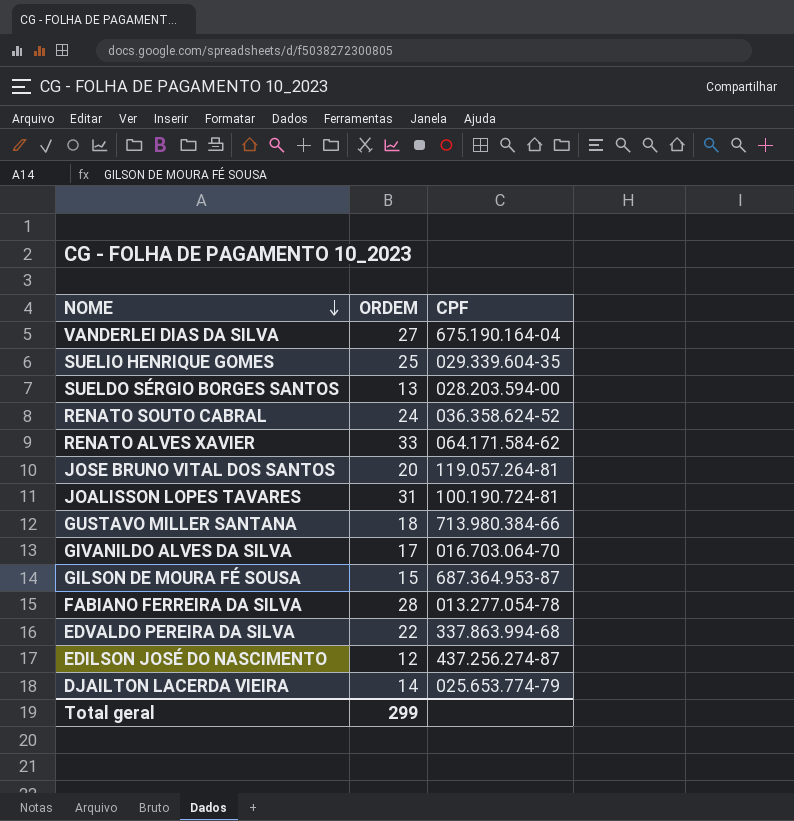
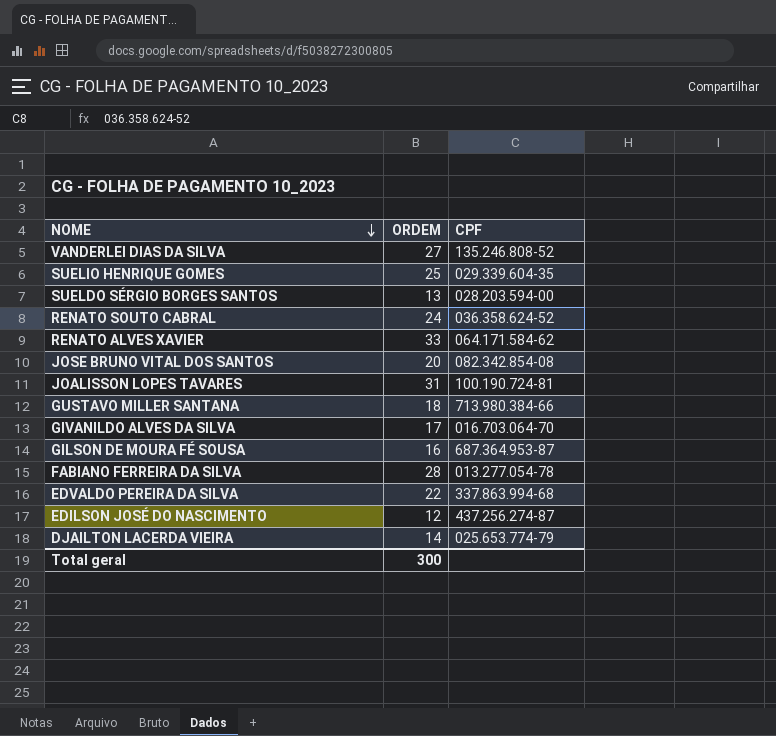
VANDERLEI DIAS DA SILVA | CPF: 675.190.164-04 -> 135.246.808-52
JOSE BRUNO VITAL DOS SANTOS | CPF: 119.057.264-81 -> 082.342.854-08
GILSON DE MOURA FÉ SOUSA | ORDEM: 15 -> 16
Total geral | ORDEM: 299 -> 300

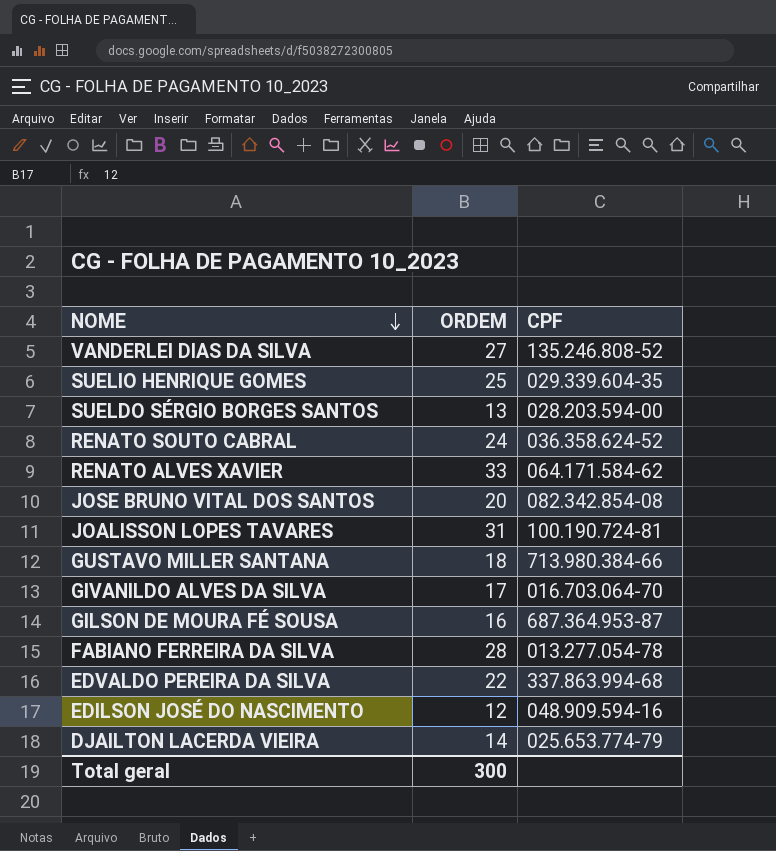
EDILSON JOSÉ DO NASCIMENTO | CPF: 437.256.274-87 -> 048.909.594-16

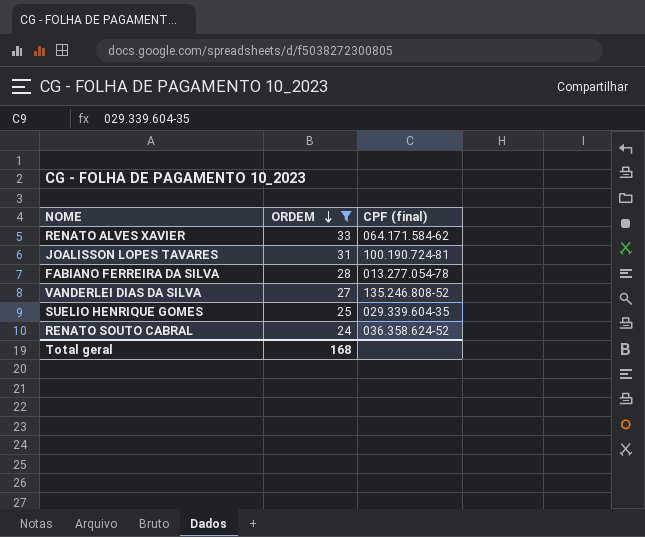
filter: none -> ORDEM >= 24
row order: NOME descending -> ORDEM descending
column name: CPF -> CPF (final)
Total geral | ORDEM: 300 -> 168

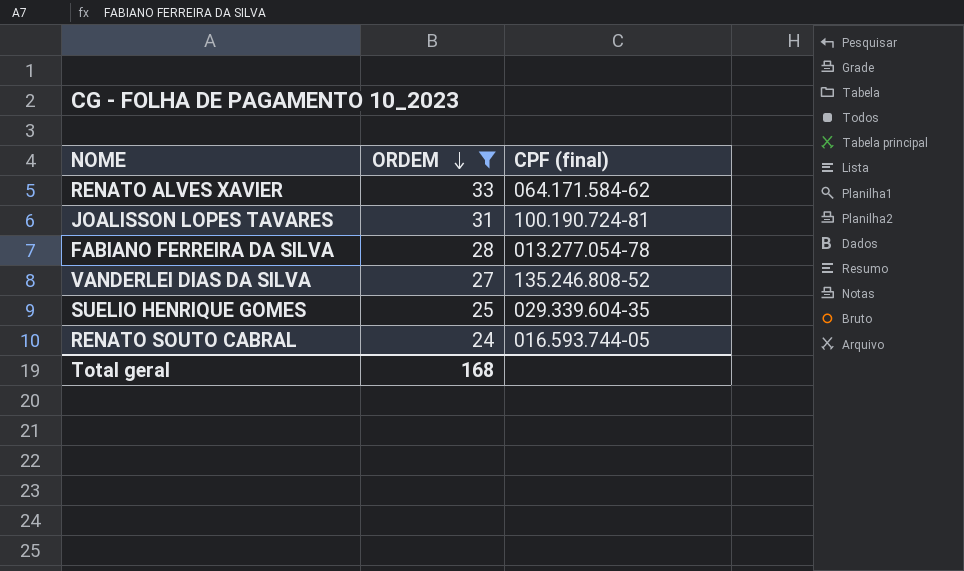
RENATO SOUTO CABRAL | CPF (final): 036.358.624-52 -> 016.593.744-05

